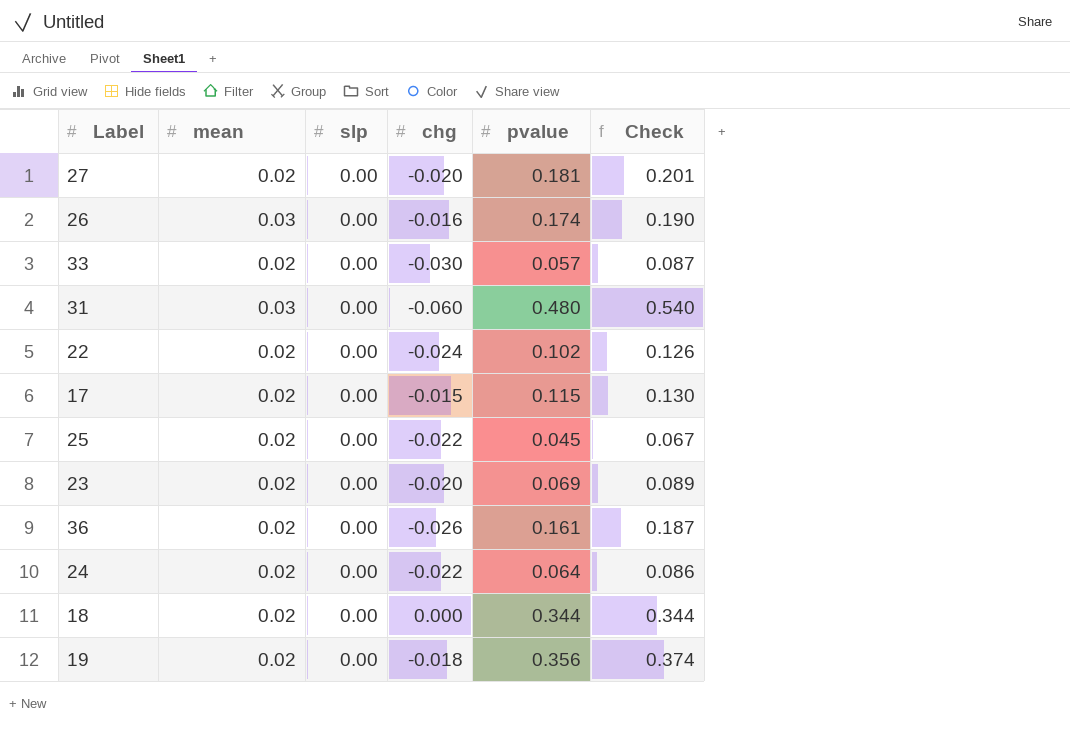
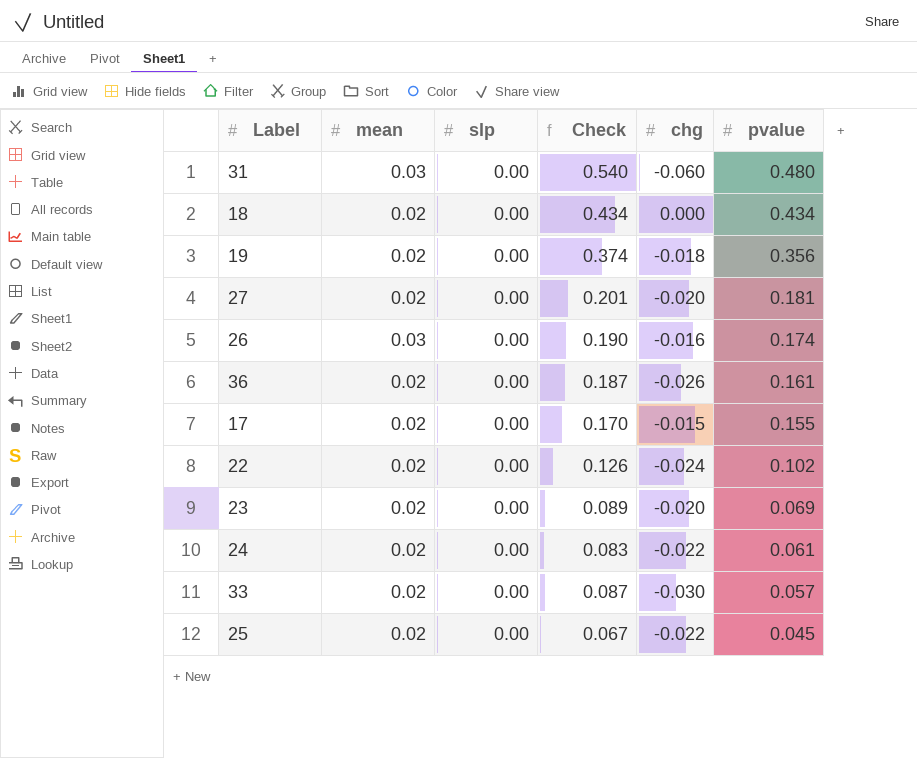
row order: none -> pvalue descending
column Check | position: 6 -> 4
18 | Check: 0.344 -> 0.434
18 | pvalue: 0.344 -> 0.434
17 | Check: 0.130 -> 0.170
17 | pvalue: 0.115 -> 0.155
24 | Check: 0.086 -> 0.083
24 | pvalue: 0.064 -> 0.061

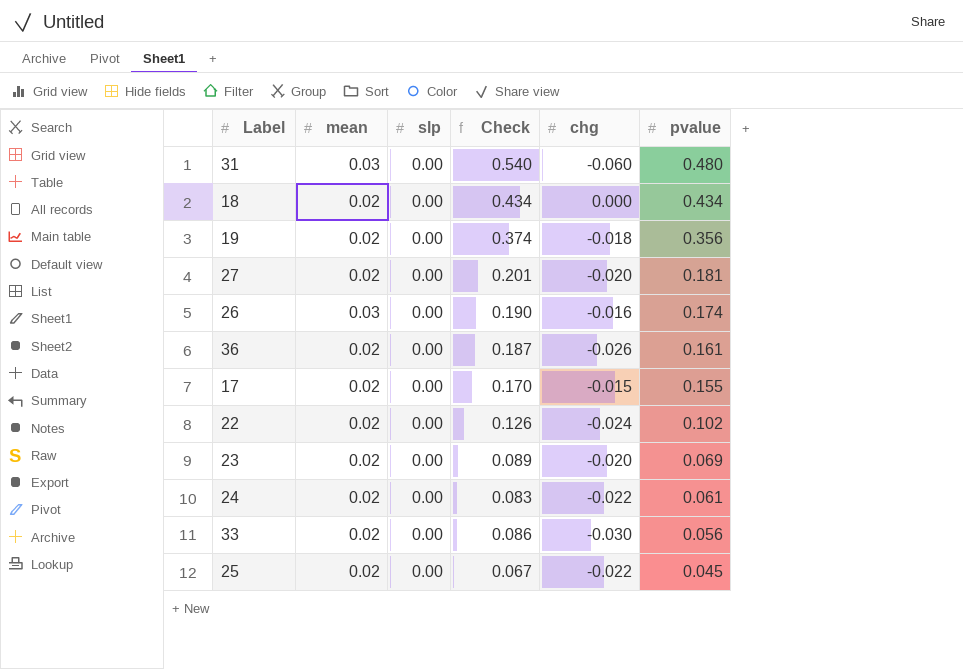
33 | Check: 0.087 -> 0.086
33 | pvalue: 0.057 -> 0.056

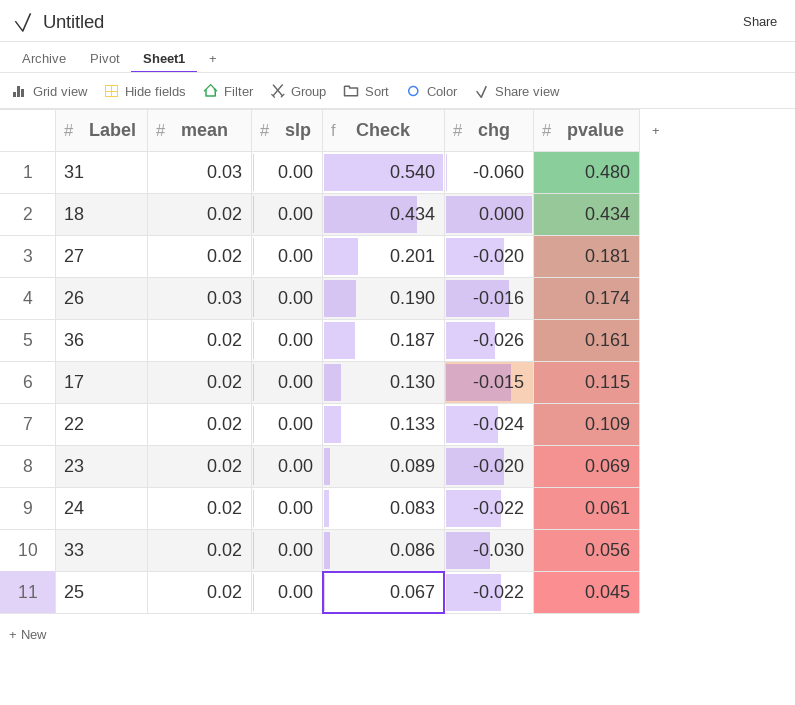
row 19: 0.02 | 0.00 | 0.374 | -0.018 | 0.356 -> none
17 | Check: 0.170 -> 0.130
17 | pvalue: 0.155 -> 0.115
22 | Check: 0.126 -> 0.133
22 | pvalue: 0.102 -> 0.109

